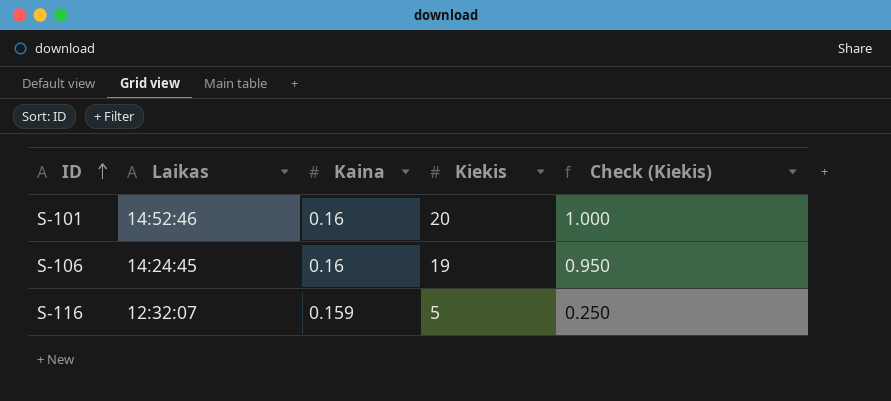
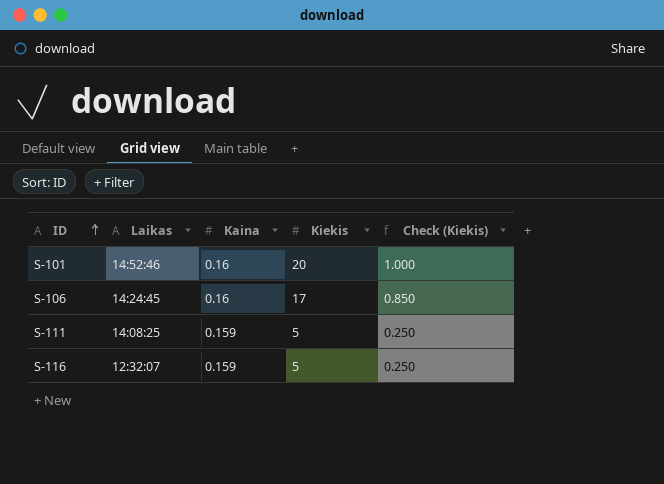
S-106 | Kiekis: 19 -> 17
S-106 | Check (Kiekis): 0.950 -> 0.850
row S-111: none -> 14:08:25 | 0.159 | 5 | 0.250

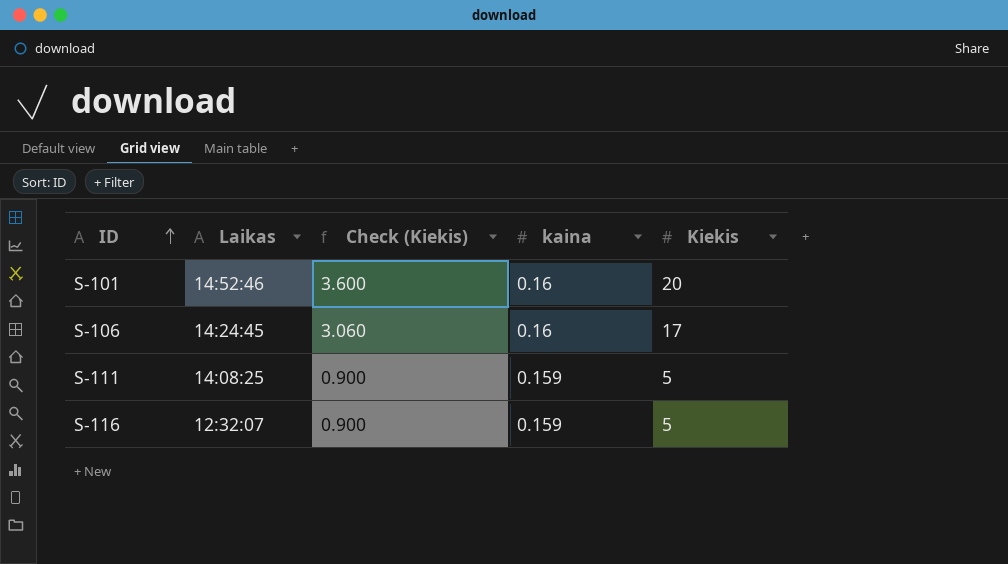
column Check (Kiekis) | formula: [Kiekis] * 0.05 -> [Kiekis] * 0.18
column Check (Kiekis) | position: 5 -> 3
column name: Kaina -> kaina

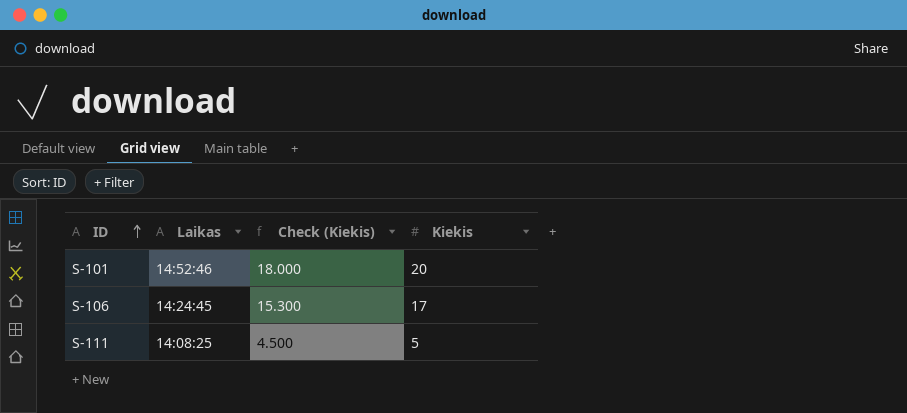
column kaina | position: 4 -> none
column Check (Kiekis) | formula: [Kiekis] * 0.18 -> [Kiekis] * 0.9
row S-116: 12:32:07 | 0.900 | 0.159 | 5 -> none

